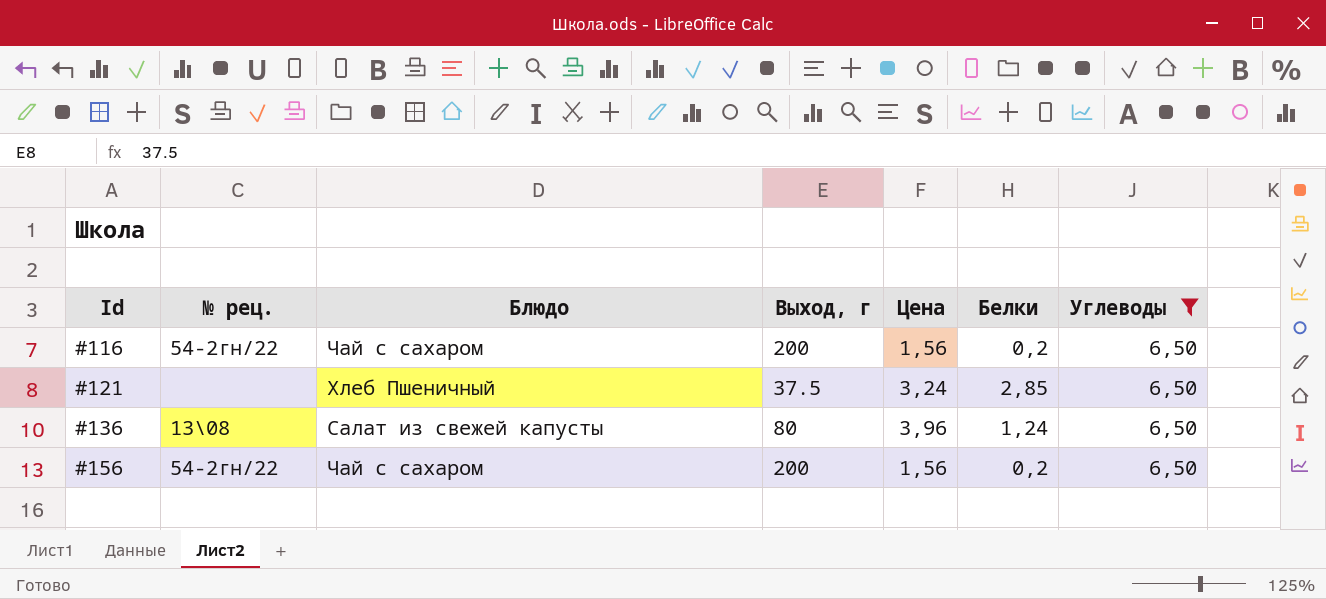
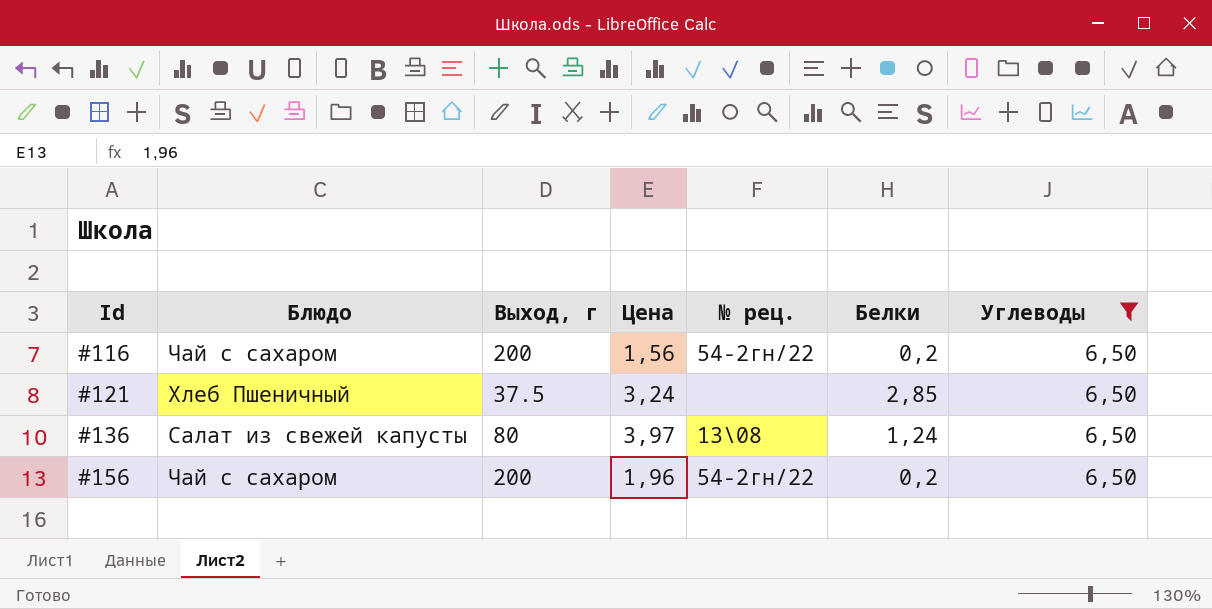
column № рец. | position: 2 -> 5
#136 | Цена: 3,96 -> 3,97
#156 | Цена: 1,56 -> 1,96

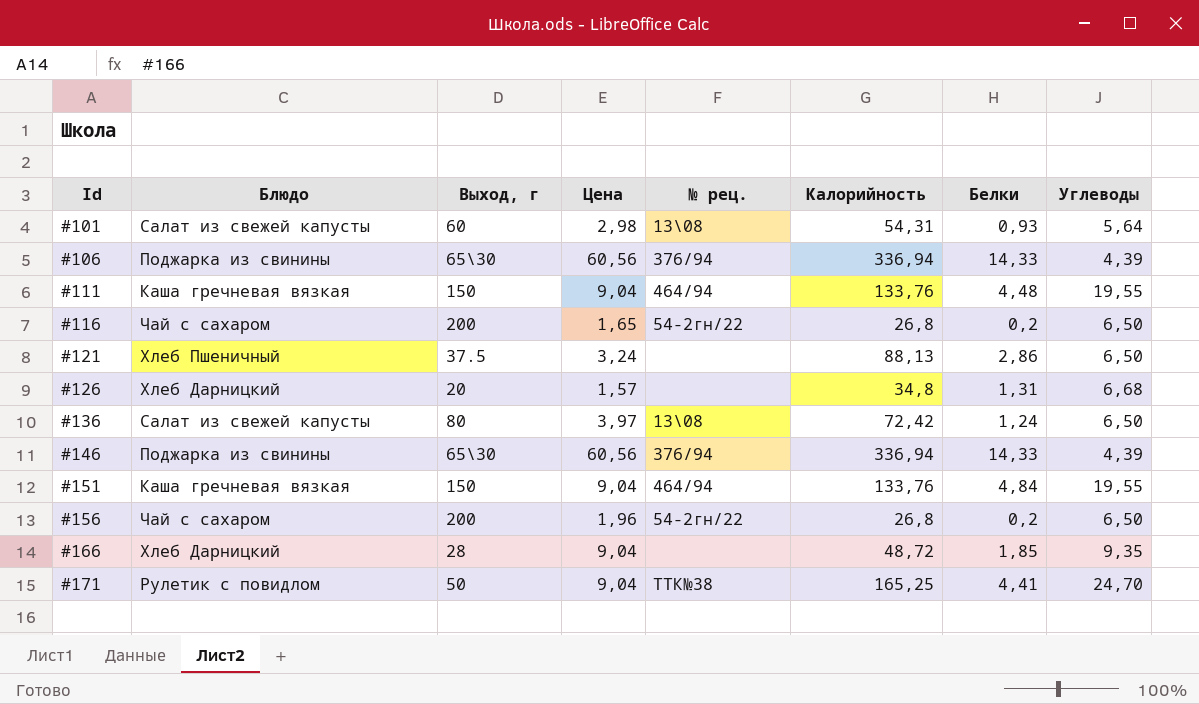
filter: Углеводы = 6,50 -> none
column Калорийность | position: none -> 6
#116 | Цена: 1,56 -> 1,65
#121 | Белки: 2,85 -> 2,86

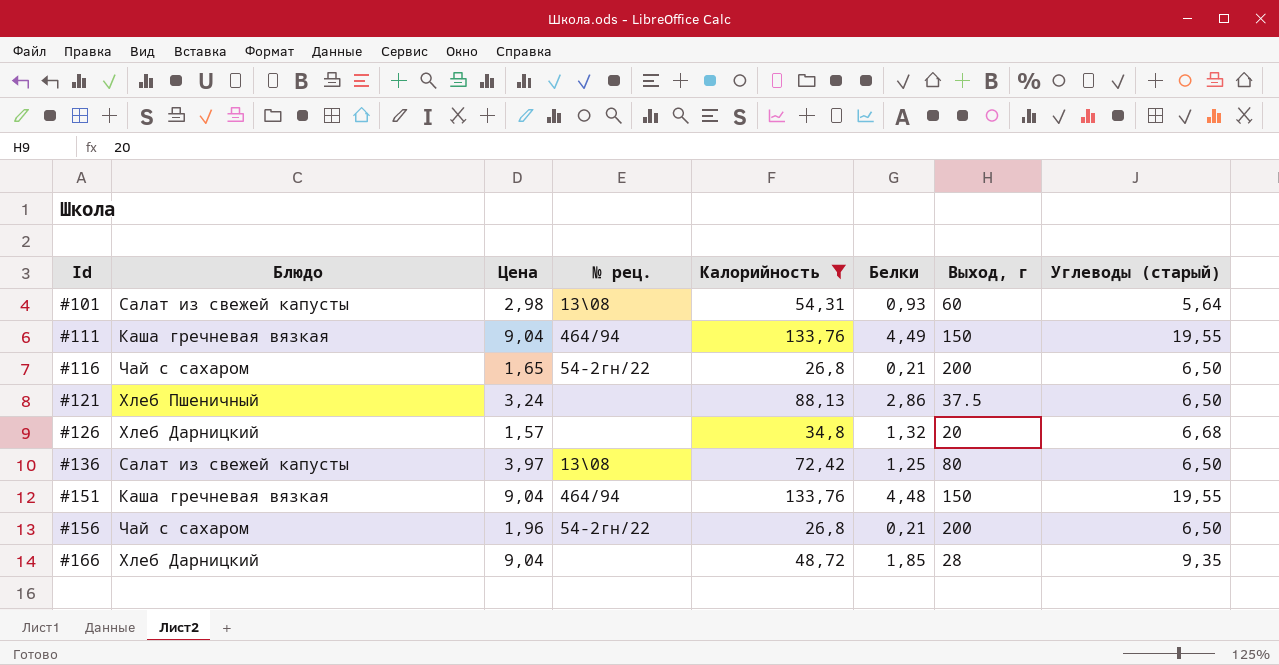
filter: none -> Калорийность <= 133,76
column Выход, г | position: 3 -> 7
column name: Углеводы -> Углеводы (старый)
#111 | Белки: 4,48 -> 4,49
#116 | Белки: 0,2 -> 0,21
#126 | Белки: 1,31 -> 1,32
#136 | Белки: 1,24 -> 1,25
#151 | Белки: 4,84 -> 4,48
#156 | Белки: 0,2 -> 0,21

